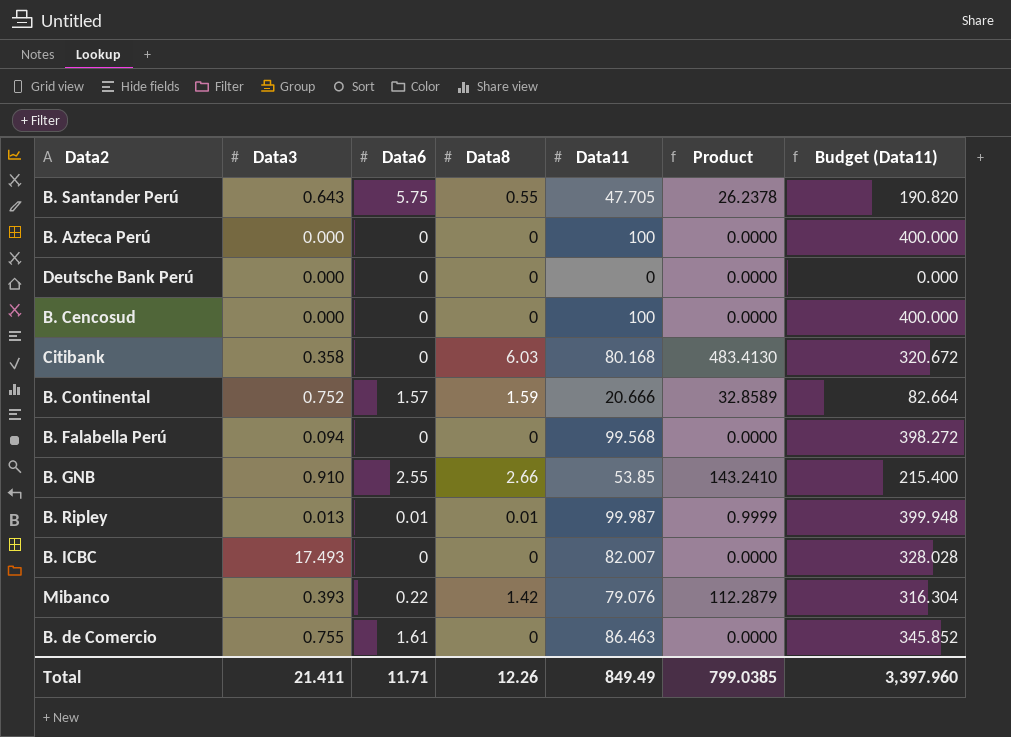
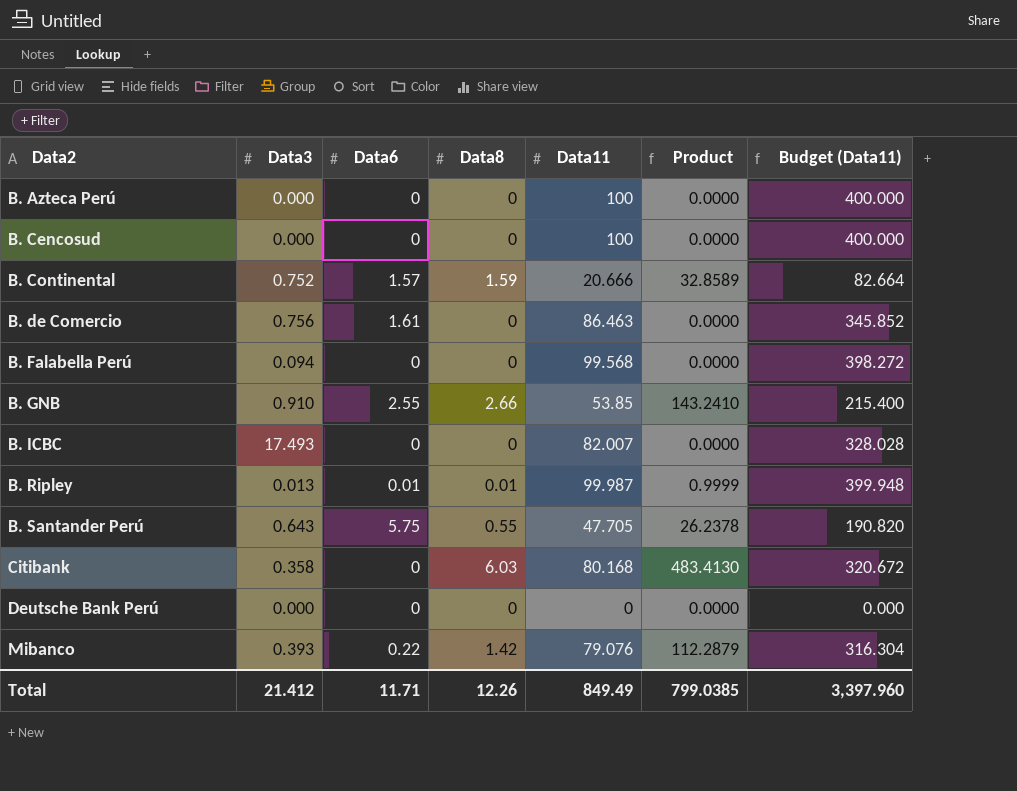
row order: none -> Data2 ascending
B. de Comercio | Data3: 0.755 -> 0.756
Total | Data3: 21.411 -> 21.412

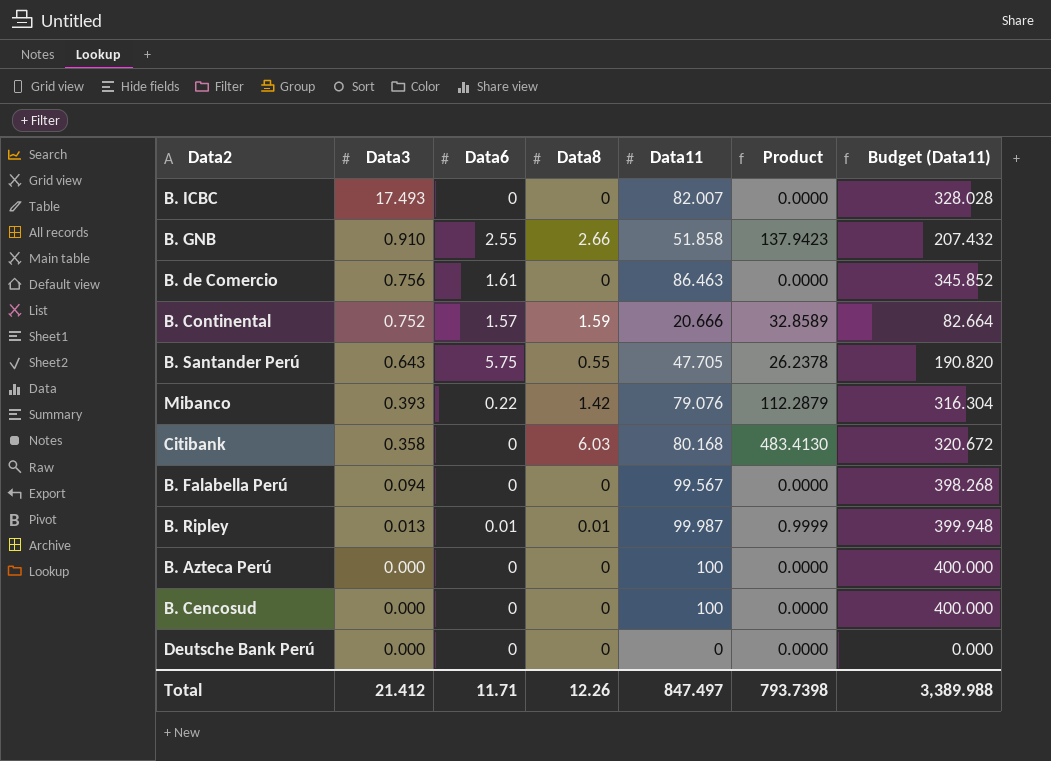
row order: Data2 ascending -> Data3 descending
B. GNB | Data11: 53.85 -> 51.858
B. GNB | Product: 143.2410 -> 137.9423
B. GNB | Budget (Data11): 215.400 -> 207.432
B. Falabella Perú | Data11: 99.568 -> 99.567
B. Falabella Perú | Budget (Data11): 398.272 -> 398.268
Total | Data11: 849.49 -> 847.497
Total | Product: 799.0385 -> 793.7398
Total | Budget (Data11): 3,397.960 -> 3,389.988

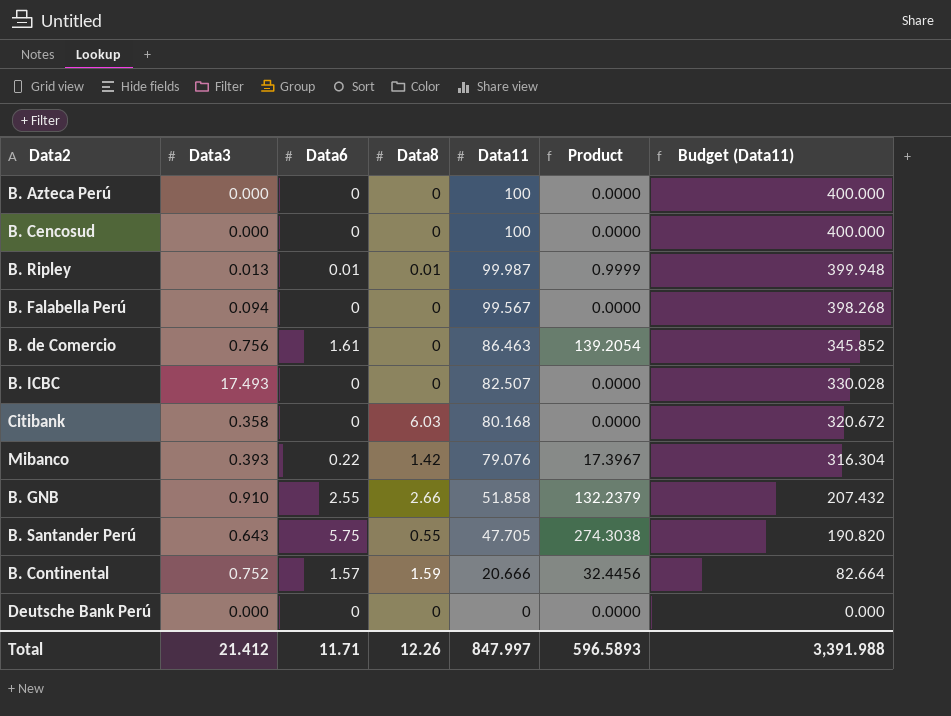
row order: Data3 descending -> Data11 descending
column Product | formula: [Data8] * [Data11] -> [Data6] * [Data11]
B. ICBC | Data11: 82.007 -> 82.507
B. ICBC | Budget (Data11): 328.028 -> 330.028
Total | Data11: 847.497 -> 847.997
Total | Product: 793.7398 -> 596.5893
Total | Budget (Data11): 3,389.988 -> 3,391.988

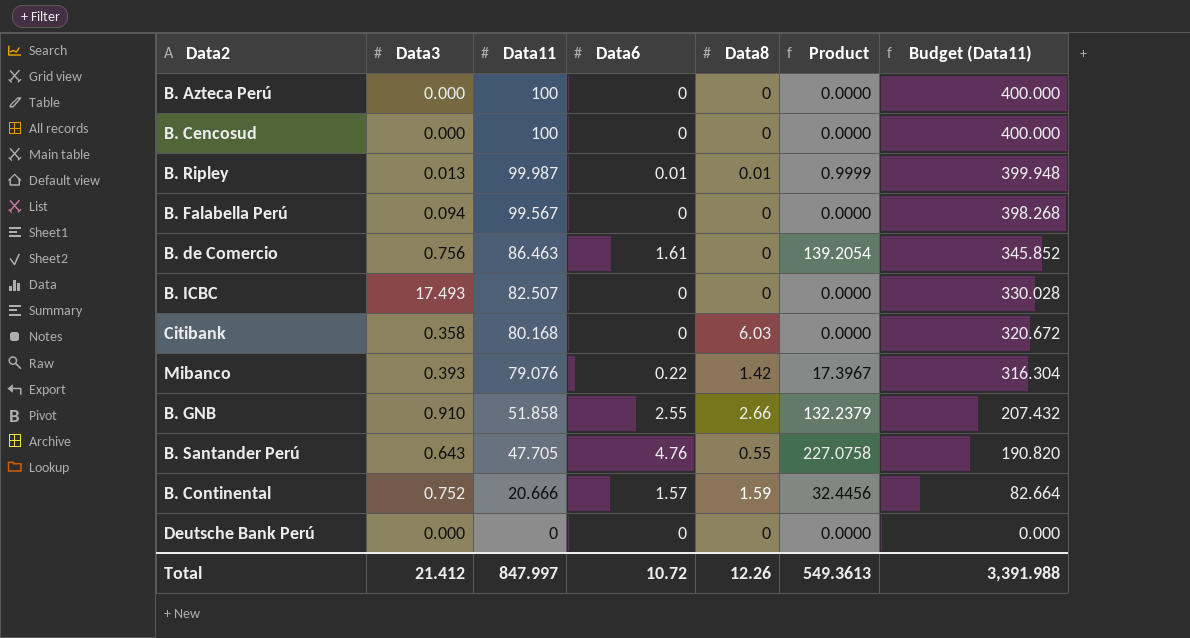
column Data11 | position: 5 -> 3
B. Santander Perú | Data6: 5.75 -> 4.76
B. Santander Perú | Product: 274.3038 -> 227.0758
Total | Data6: 11.71 -> 10.72
Total | Product: 596.5893 -> 549.3613

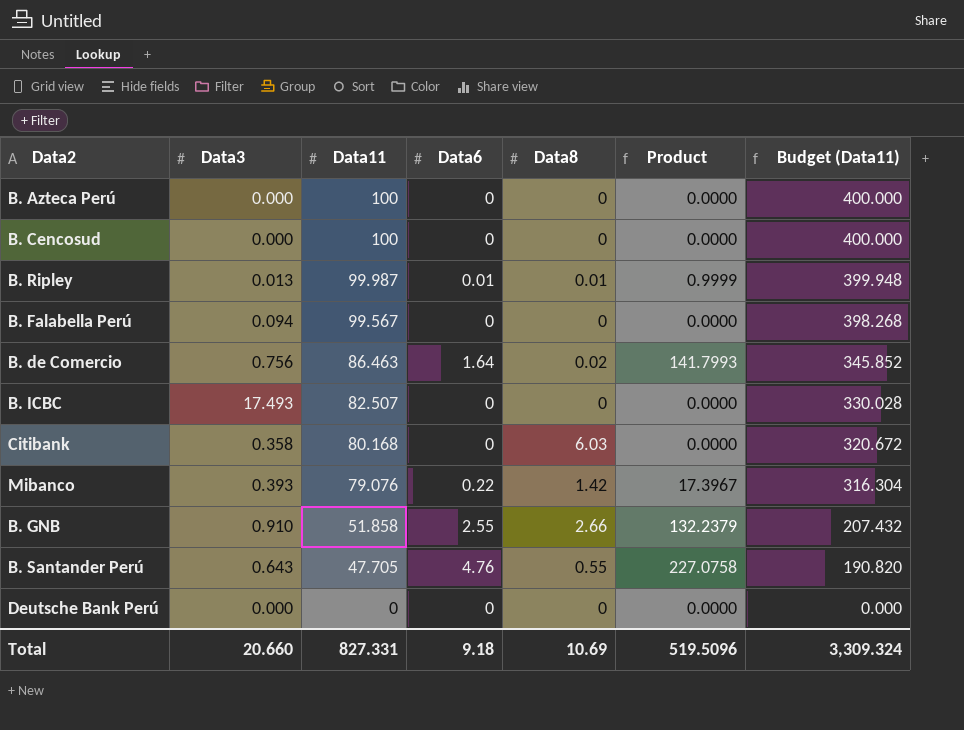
row B. Continental: 0.752 | 20.666 | 1.57 | 1.59 | 32.4456 | 82.664 -> none
B. de Comercio | Data6: 1.61 -> 1.64
B. de Comercio | Data8: 0 -> 0.02
B. de Comercio | Product: 139.2054 -> 141.7993
Total | Data3: 21.412 -> 20.660
Total | Data11: 847.997 -> 827.331
Total | Data6: 10.72 -> 9.18
Total | Data8: 12.26 -> 10.69
Total | Product: 549.3613 -> 519.5096
Total | Budget (Data11): 3,391.988 -> 3,309.324

